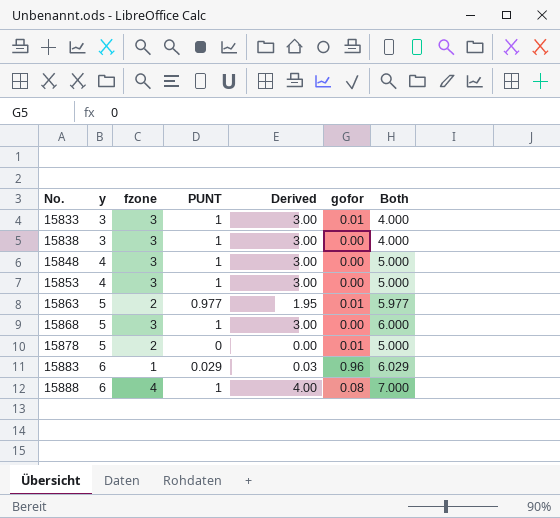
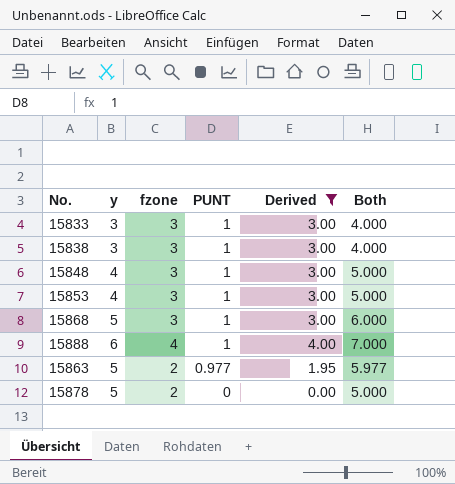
filter: none -> Derived != 0.03
row order: No. ascending -> PUNT descending
column gofor | position: 6 -> none

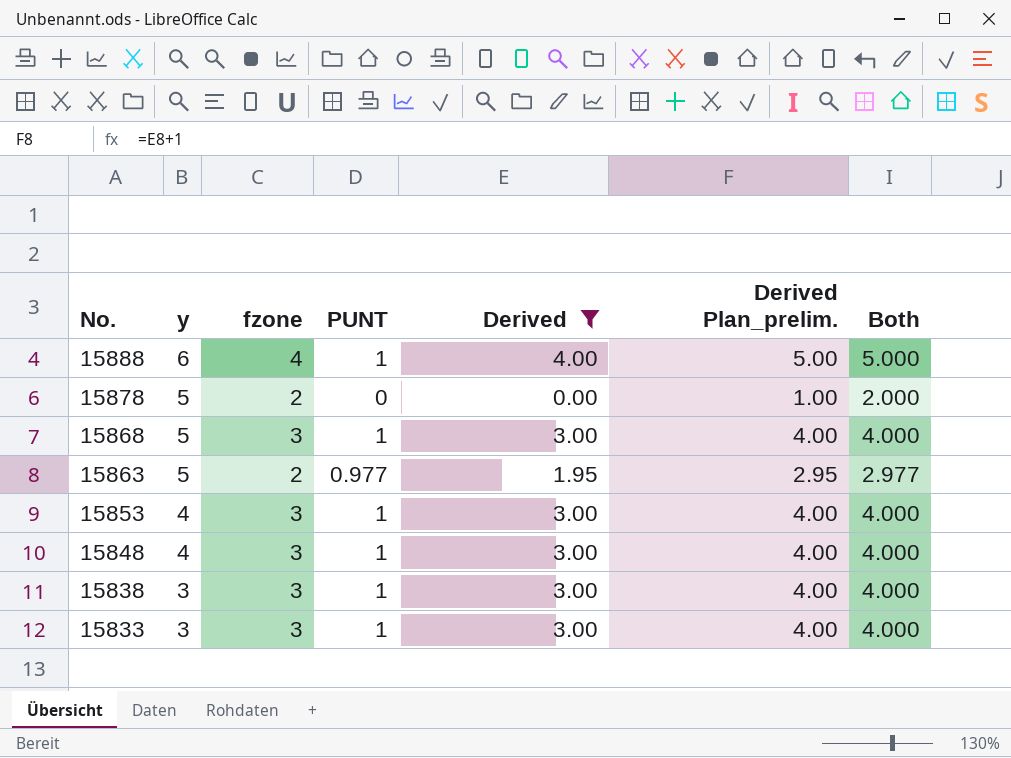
row order: PUNT descending -> No. descending
column Derived Plan_prelim. | formula: none -> [Derived] + 1
column Both | formula: [y] + [PUNT] -> [fzone] + [PUNT]

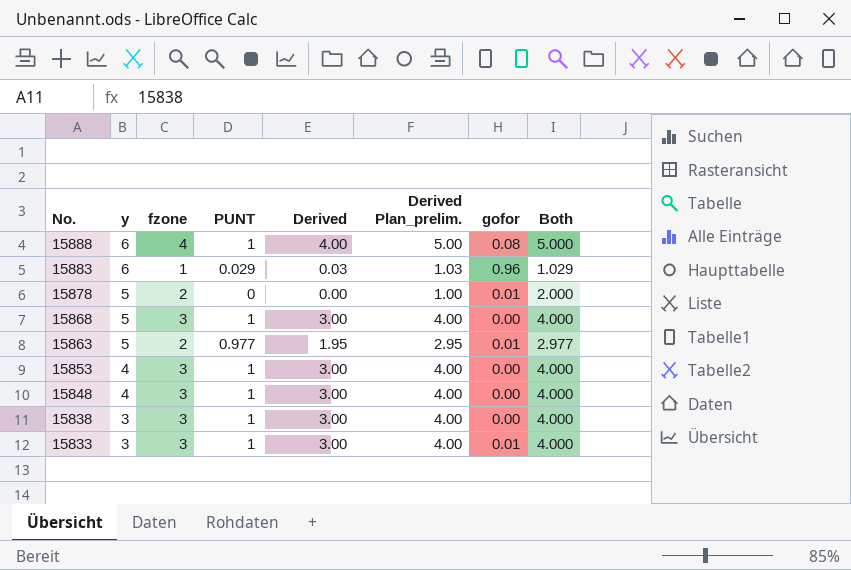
filter: Derived != 0.03 -> none
column gofor | position: none -> 7

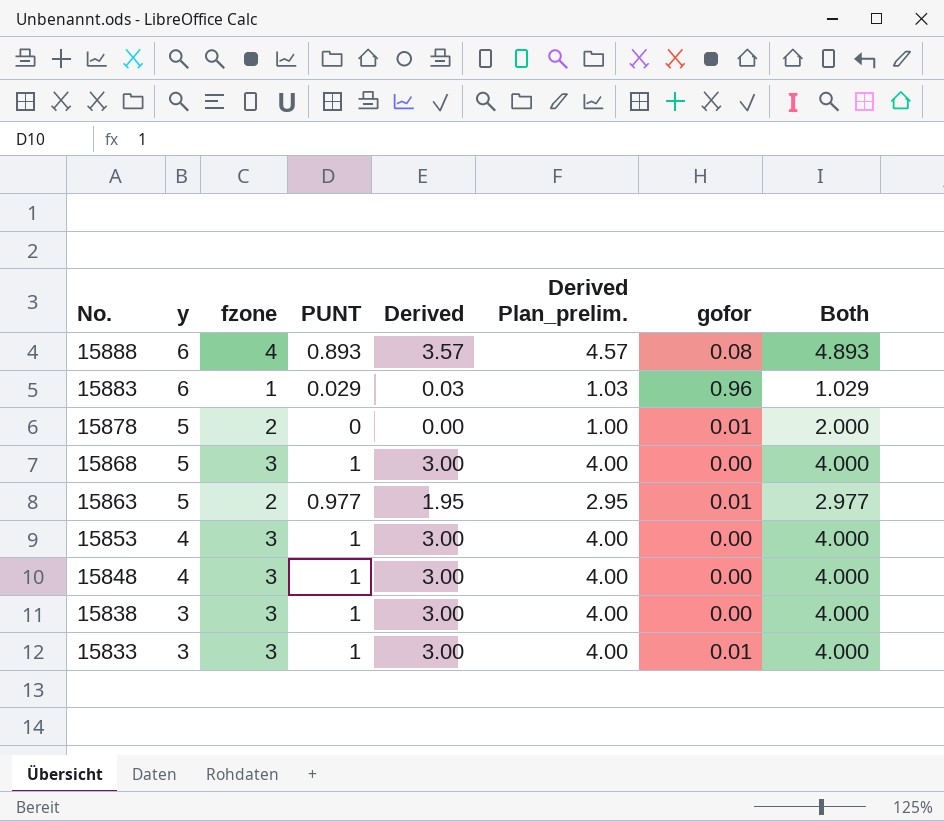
15888 | PUNT: 1 -> 0.893
15888 | Derived: 4.00 -> 3.57
15888 | Derived Plan_prelim.: 5.00 -> 4.57
15888 | Both: 5.000 -> 4.893

